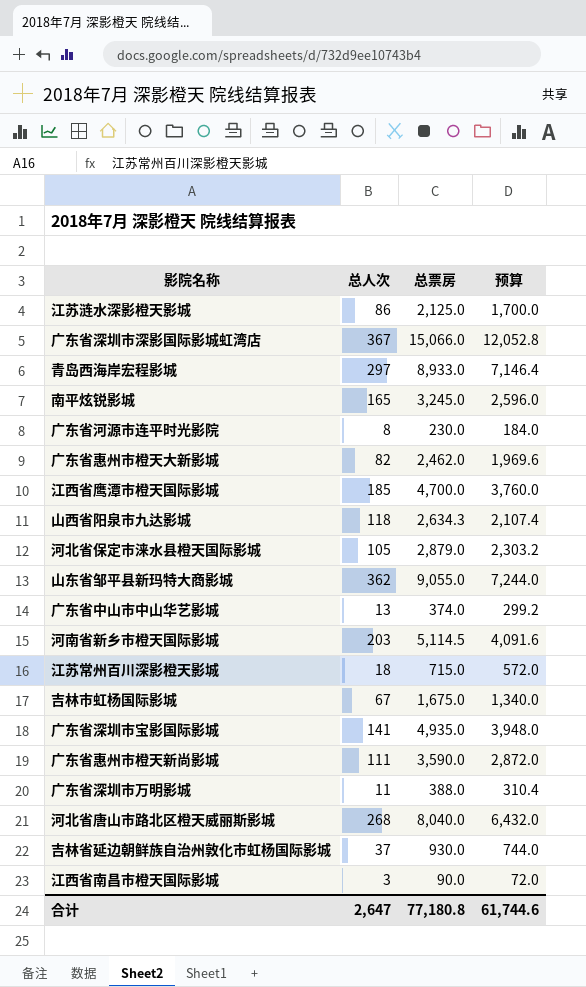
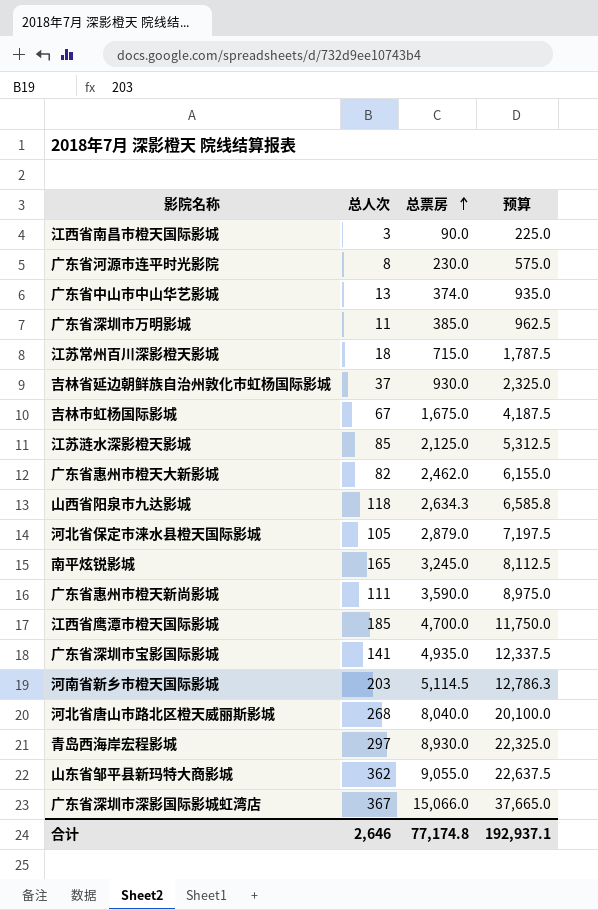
row order: none -> 总票房 ascending
column 预算 | formula: [总票房] * 0.8 -> [总票房] * 2.5
广东省深圳市万明影城 | 总票房: 388.0 -> 385.0
江苏涟水深影橙天影城 | 总人次: 86 -> 85
青岛西海岸宏程影城 | 总票房: 8,933.0 -> 8,930.0
合计 | 总人次: 2,647 -> 2,646
合计 | 总票房: 77,180.8 -> 77,174.8
合计 | 预算: 61,744.6 -> 192,937.1

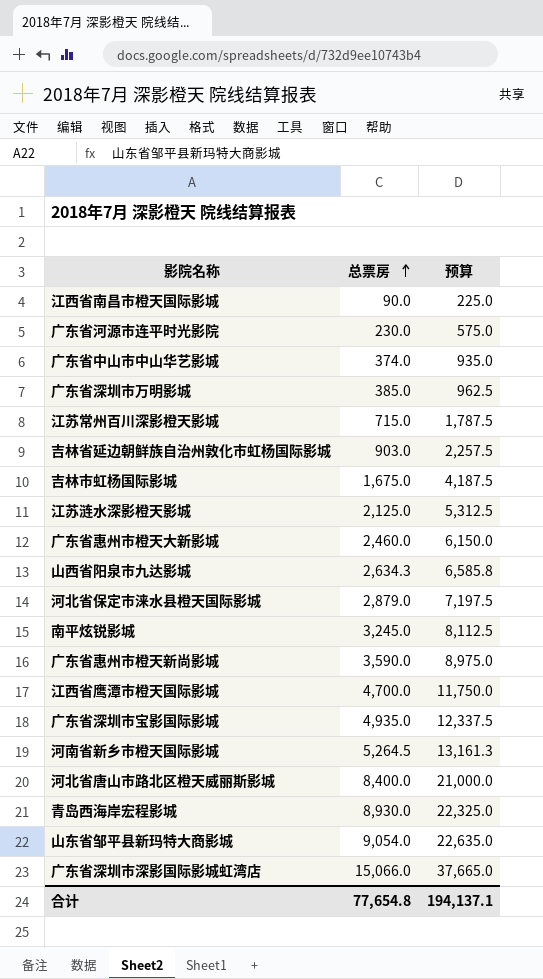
column 总人次 | position: 2 -> none
吉林省延边朝鲜族自治州敦化市虹杨国际影城 | 总票房: 930.0 -> 903.0
吉林省延边朝鲜族自治州敦化市虹杨国际影城 | 预算: 2,325.0 -> 2,257.5
广东省惠州市橙天大新影城 | 总票房: 2,462.0 -> 2,460.0
广东省惠州市橙天大新影城 | 预算: 6,155.0 -> 6,150.0
河南省新乡市橙天国际影城 | 总票房: 5,114.5 -> 5,264.5
河南省新乡市橙天国际影城 | 预算: 12,786.3 -> 13,161.3
河北省唐山市路北区橙天威丽斯影城 | 总票房: 8,040.0 -> 8,400.0
河北省唐山市路北区橙天威丽斯影城 | 预算: 20,100.0 -> 21,000.0
山东省邹平县新玛特大商影城 | 总票房: 9,055.0 -> 9,054.0
山东省邹平县新玛特大商影城 | 预算: 22,637.5 -> 22,635.0
合计 | 总票房: 77,174.8 -> 77,654.8
合计 | 预算: 192,937.1 -> 194,137.1

